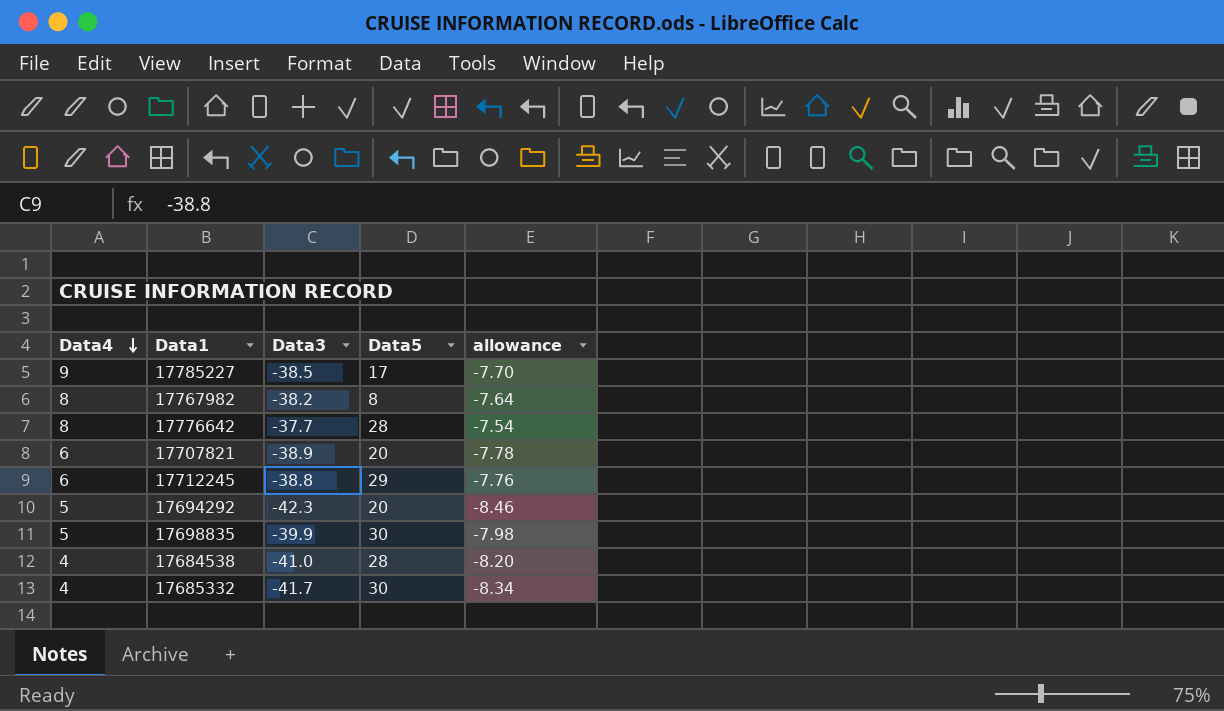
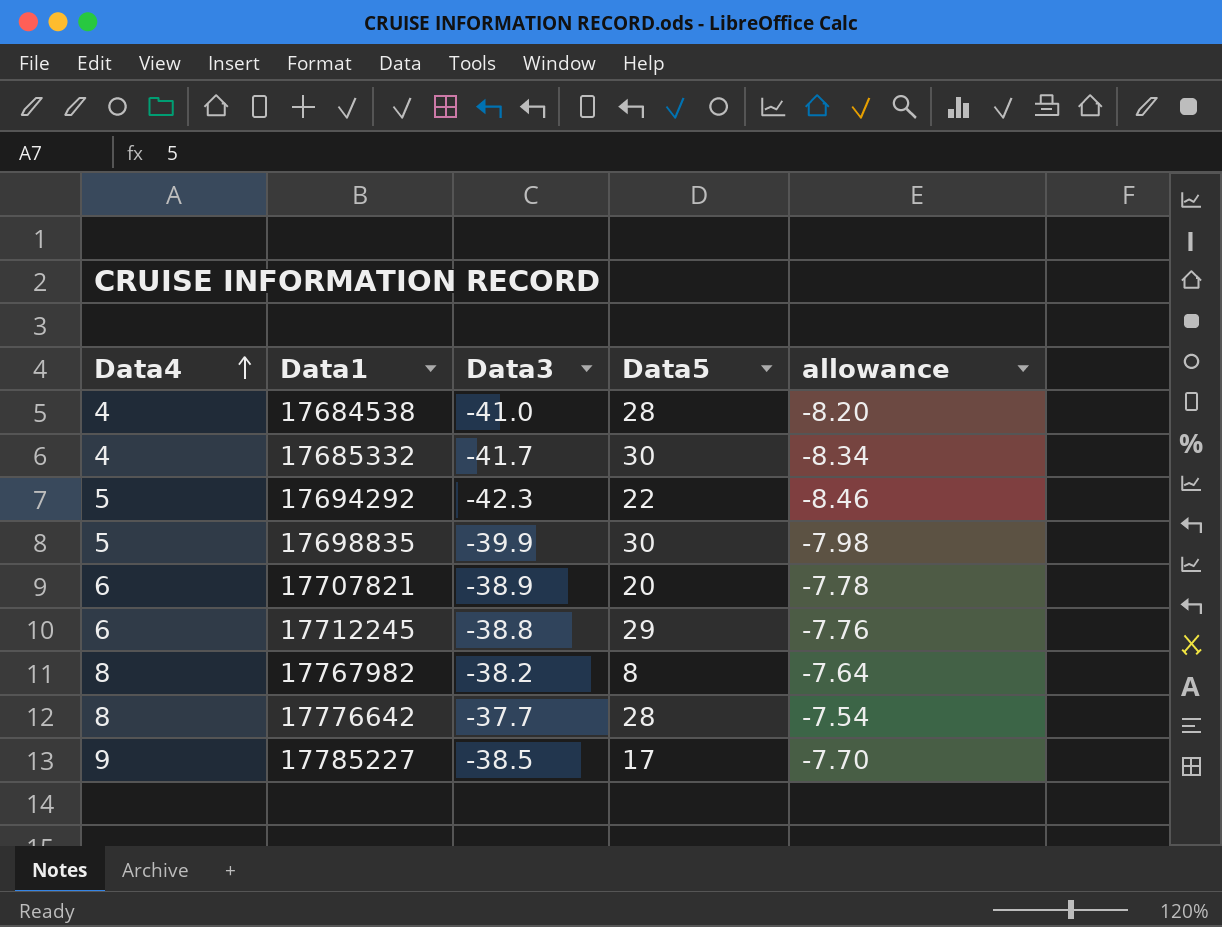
row order: Data4 descending -> Data4 ascending
17694292 | Data5: 20 -> 22

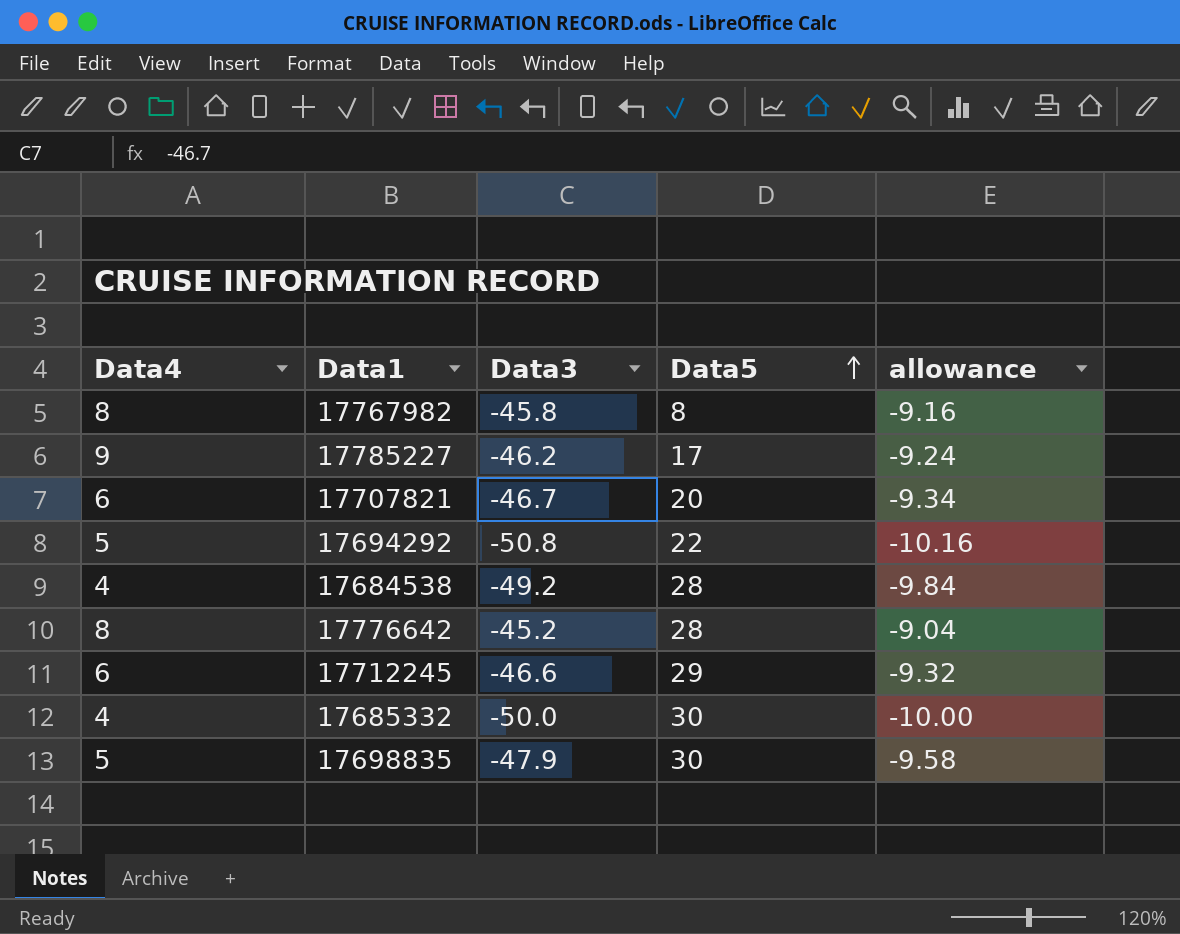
row order: Data4 ascending -> Data5 ascending
17767982 | Data3: -38.2 -> -45.8
17767982 | allowance: -7.64 -> -9.16
17785227 | Data3: -38.5 -> -46.2
17785227 | allowance: -7.70 -> -9.24
17707821 | Data3: -38.9 -> -46.7
17707821 | allowance: -7.78 -> -9.34
17694292 | Data3: -42.3 -> -50.8
17694292 | allowance: -8.46 -> -10.16
17684538 | Data3: -41.0 -> -49.2
17684538 | allowance: -8.20 -> -9.84
17776642 | Data3: -37.7 -> -45.2
17776642 | allowance: -7.54 -> -9.04
17712245 | Data3: -38.8 -> -46.6
17712245 | allowance: -7.76 -> -9.32
17685332 | Data3: -41.7 -> -50.0
17685332 | allowance: -8.34 -> -10.00
17698835 | Data3: -39.9 -> -47.9
17698835 | allowance: -7.98 -> -9.58

